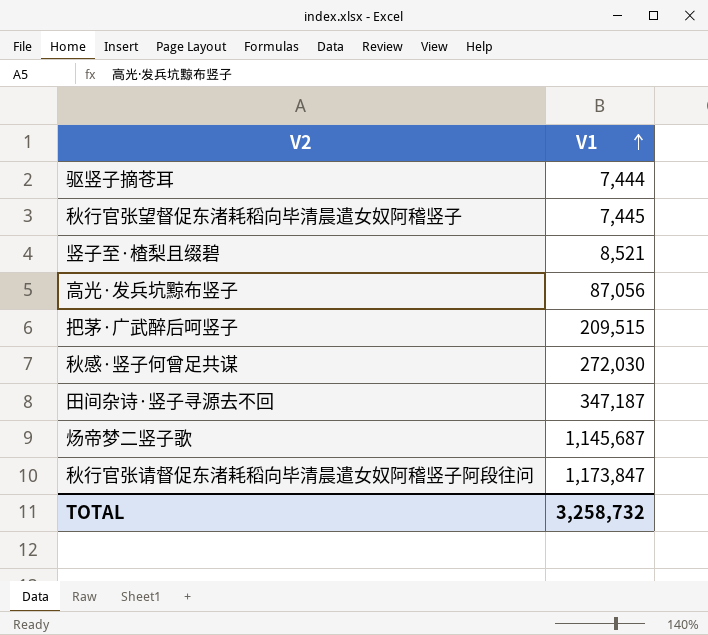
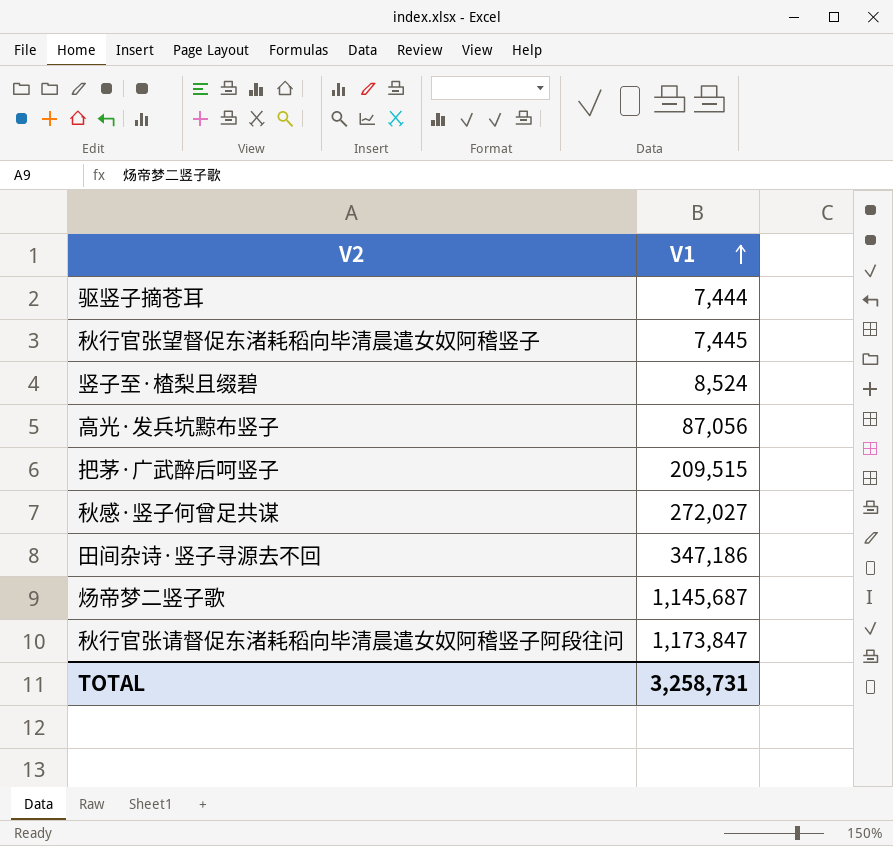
竖子至·楂梨且缀碧 | V1: 8,521 -> 8,524
秋感·竖子何曾足共谋 | V1: 272,030 -> 272,027
田间杂诗·竖子寻源去不回 | V1: 347,187 -> 347,186
TOTAL | V1: 3,258,732 -> 3,258,731

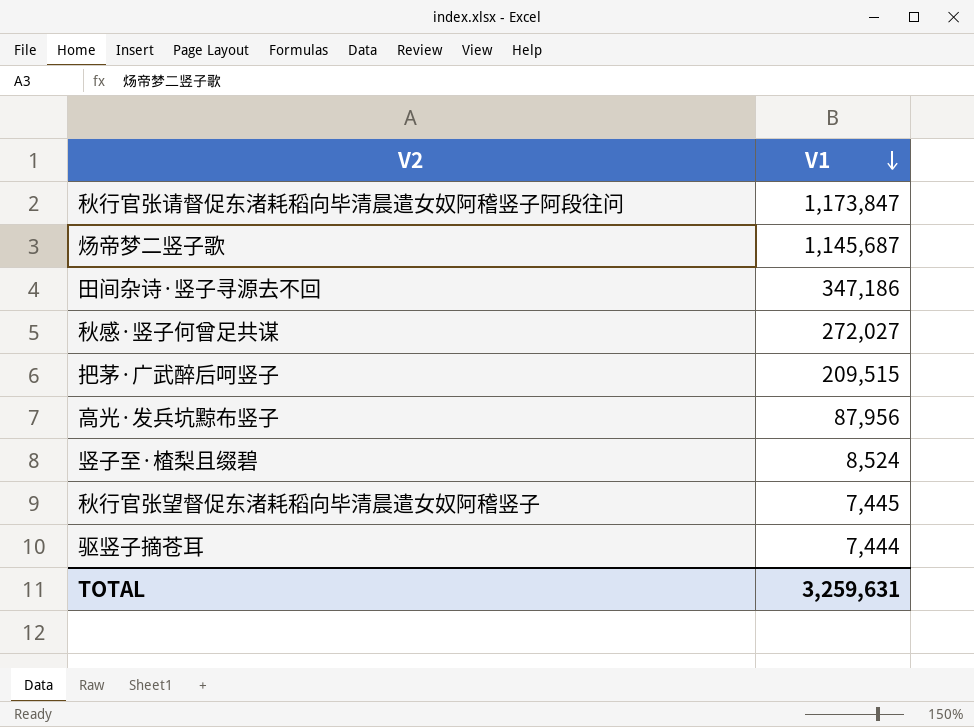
row order: V1 ascending -> V1 descending
高光·发兵坑黥布竖子 | V1: 87,056 -> 87,956
TOTAL | V1: 3,258,731 -> 3,259,631

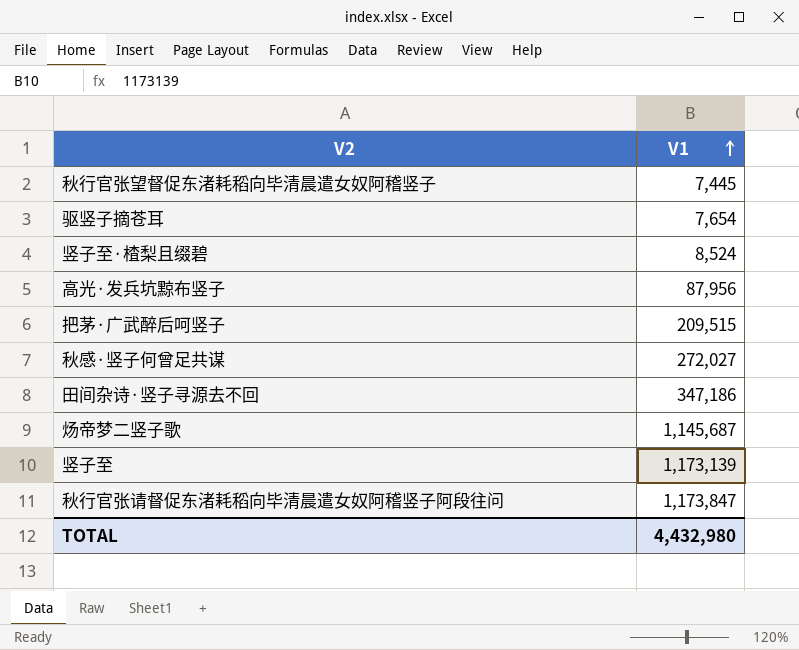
row order: V1 descending -> V1 ascending
驱竖子摘苍耳 | V1: 7,444 -> 7,654
row 竖子至: none -> 1,173,139
TOTAL | V1: 3,259,631 -> 4,432,980

